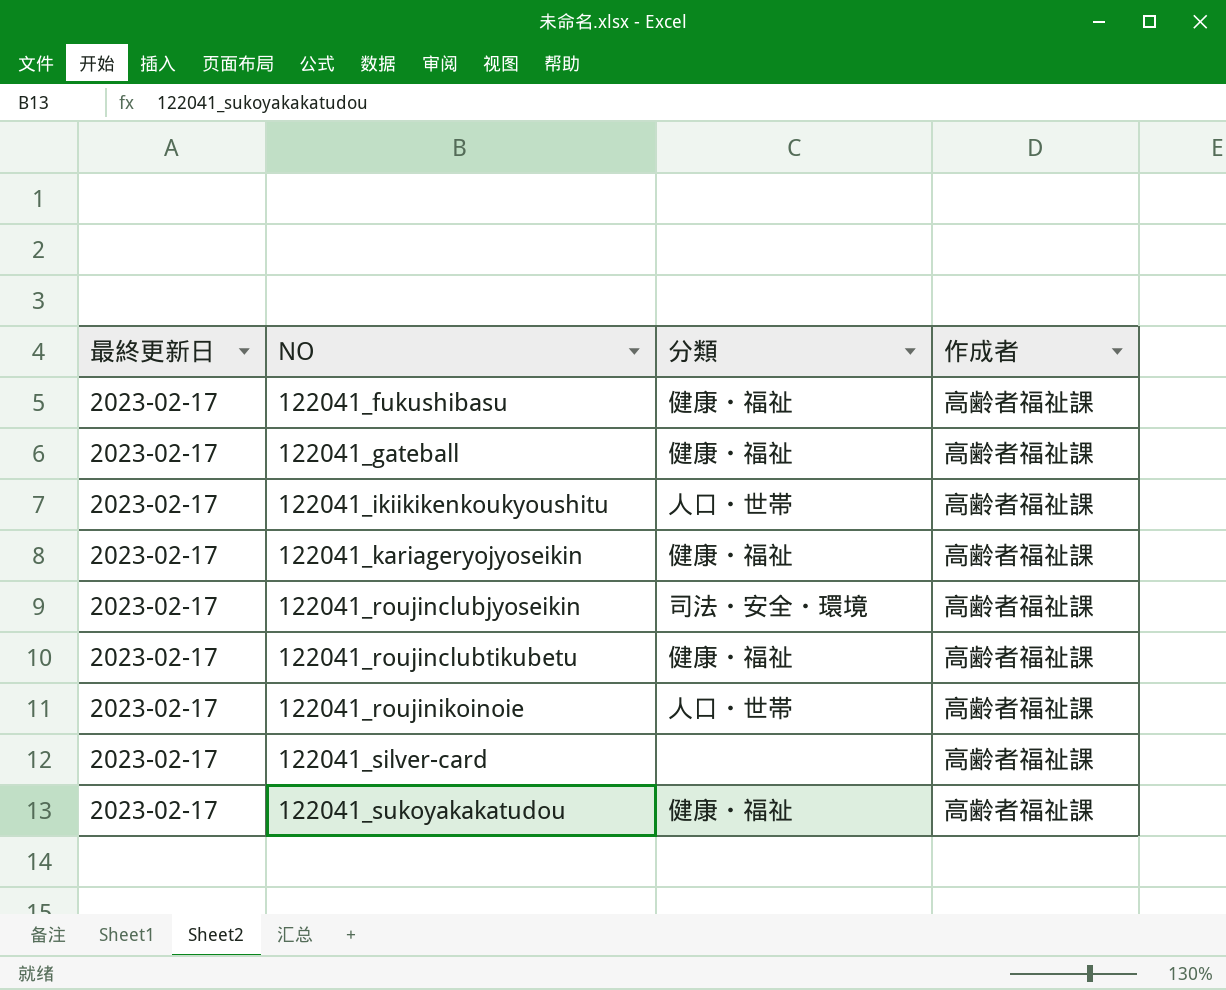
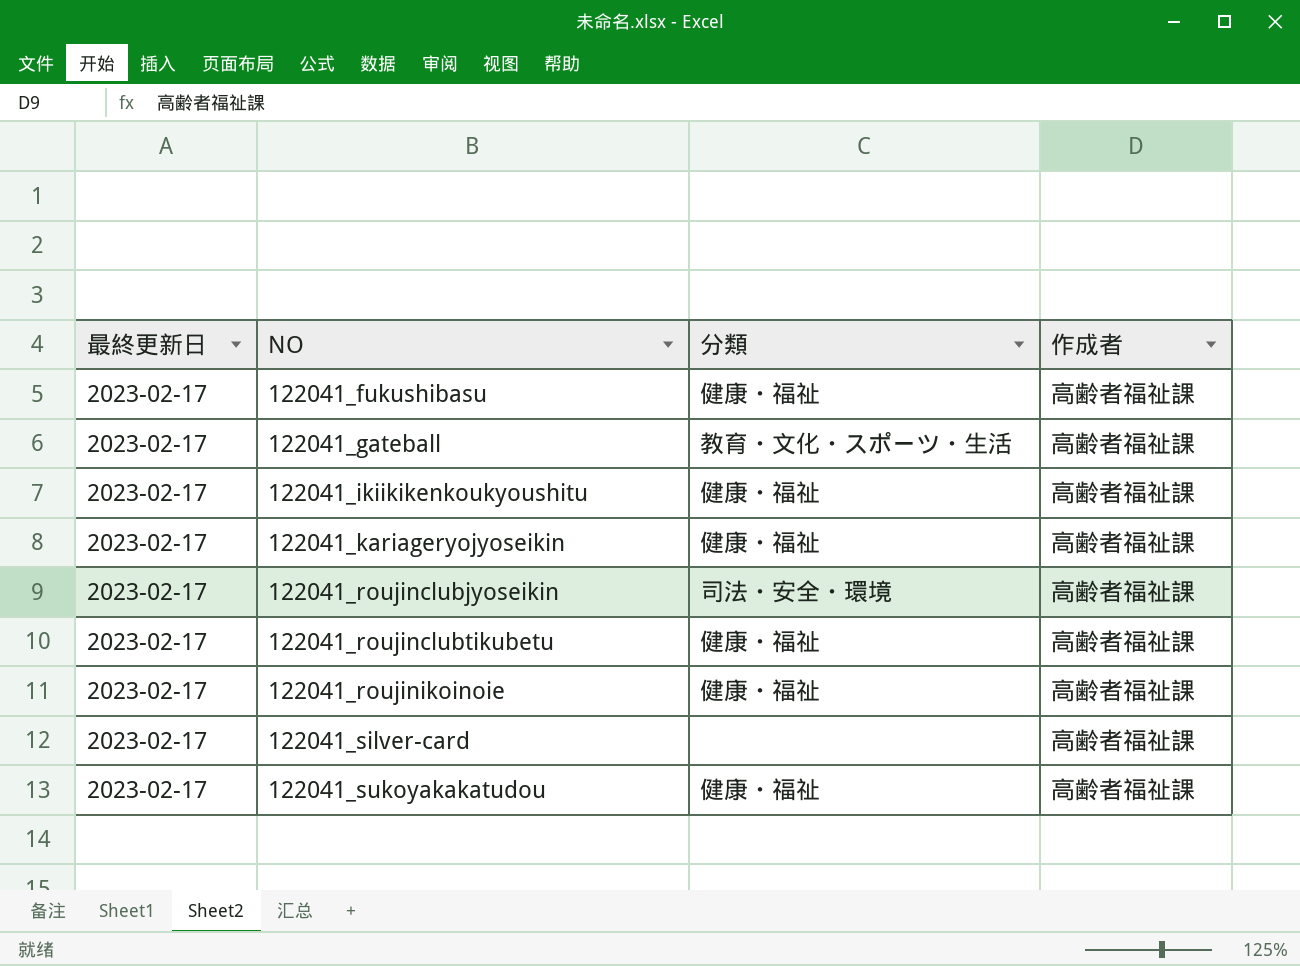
122041_gateball | 分類: 健康・福祉 -> 教育・文化・スポーツ・生活
122041_ikiikikenkoukyoushitu | 分類: 人口・世帯 -> 健康・福祉
122041_roujinikoinoie | 分類: 人口・世帯 -> 健康・福祉

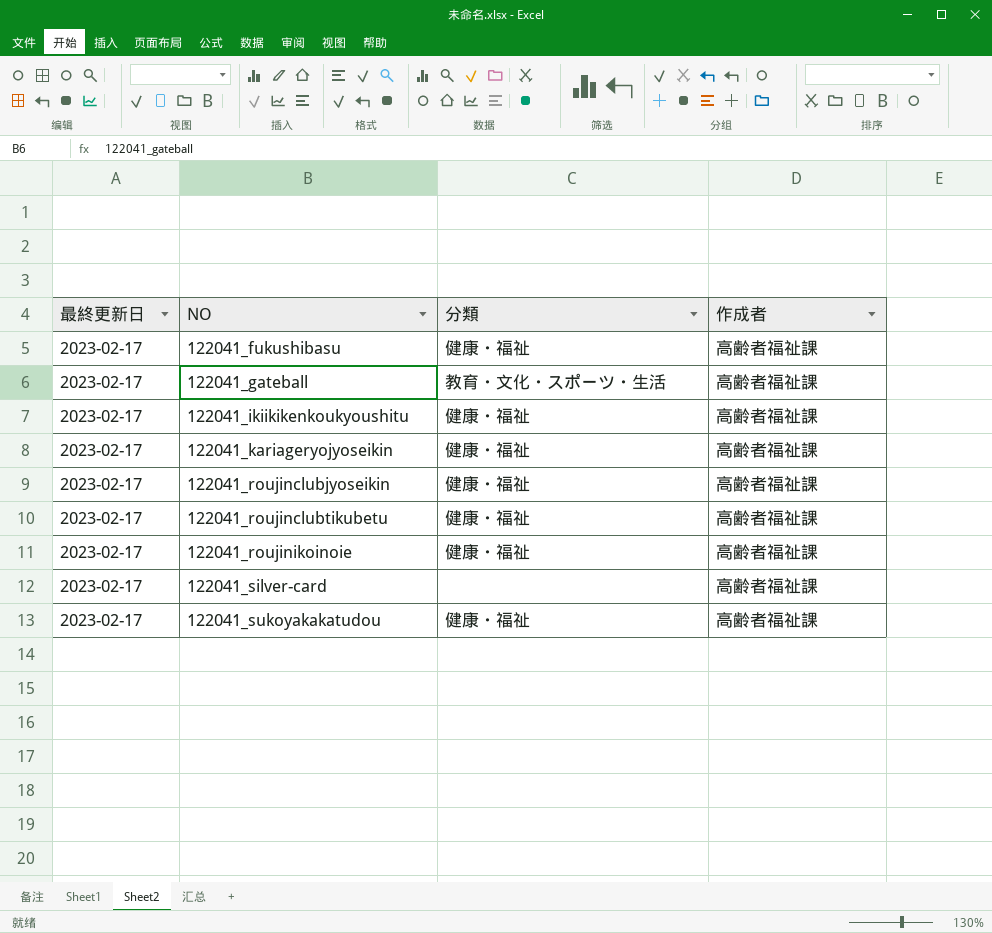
122041_roujinclubjyoseikin | 分類: 司法・安全・環境 -> 健康・福祉

